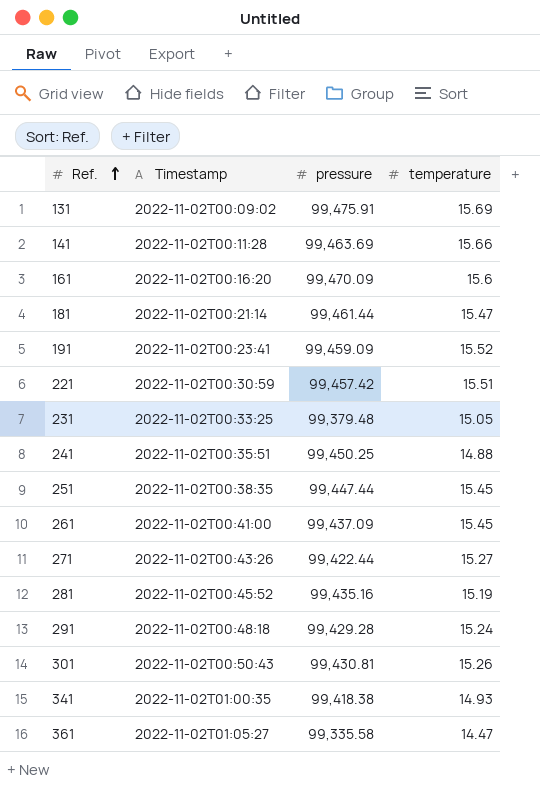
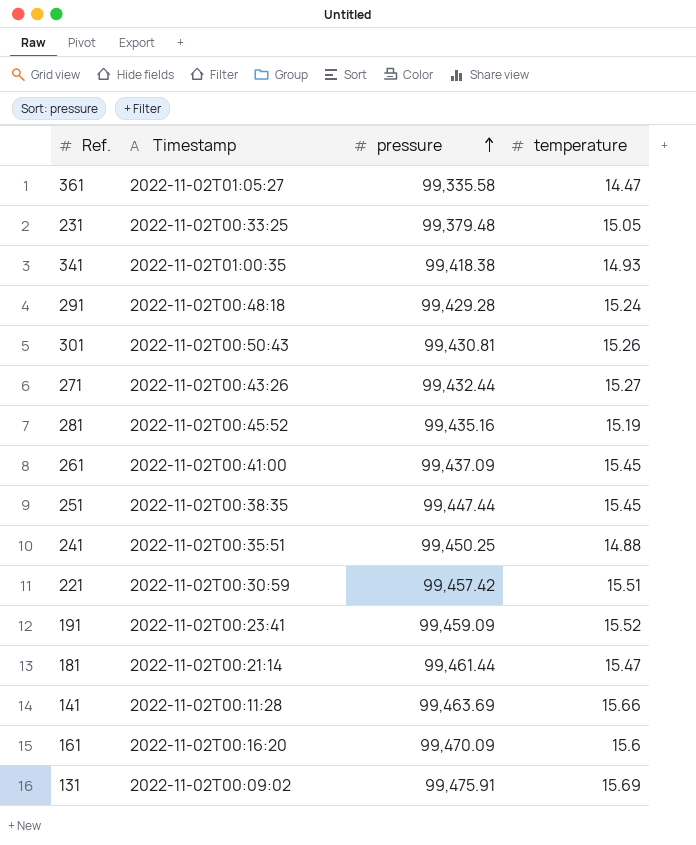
row order: Ref. ascending -> pressure ascending
271 | pressure: 99,422.44 -> 99,432.44

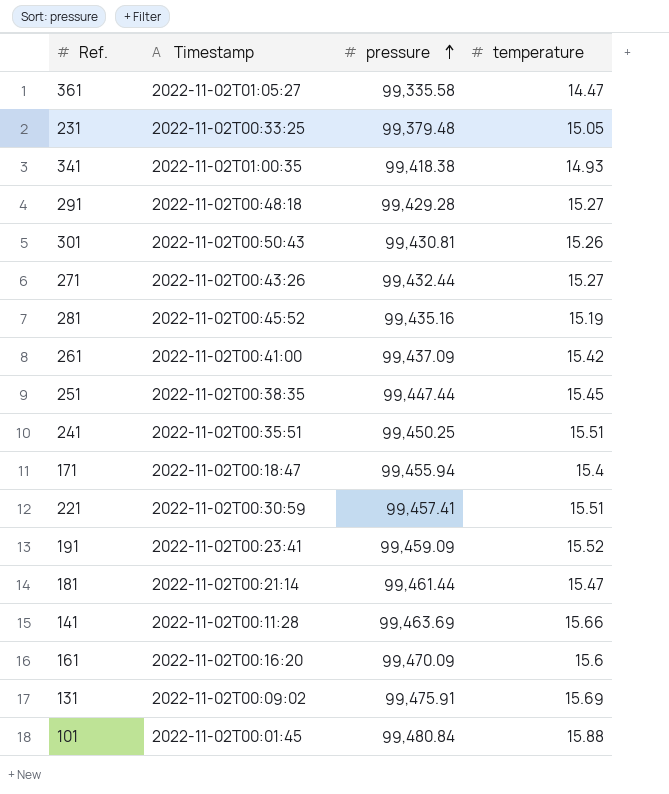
291 | temperature: 15.24 -> 15.27
261 | temperature: 15.45 -> 15.42
241 | temperature: 14.88 -> 15.51
row 171: none -> 2022-11-02T00:18:47 | 99,455.94 | 15.4
221 | pressure: 99,457.42 -> 99,457.41
row 101: none -> 2022-11-02T00:01:45 | 99,480.84 | 15.88

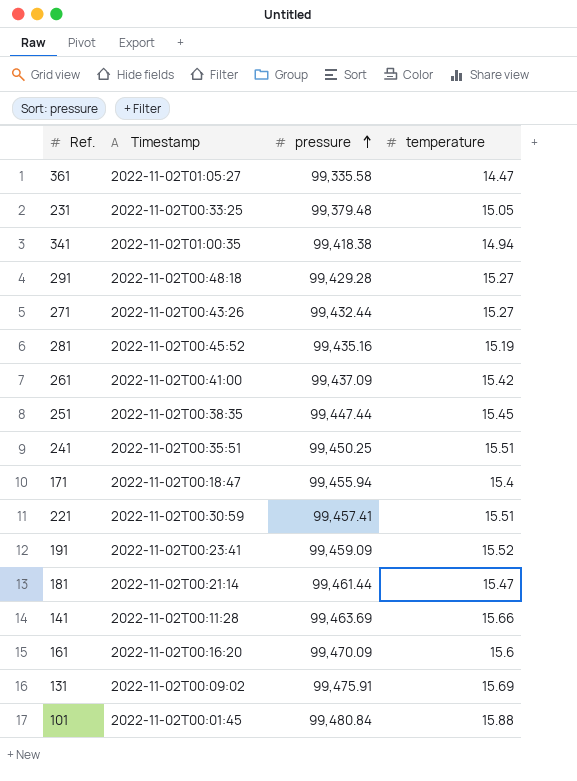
row 301: 2022-11-02T00:50:43 | 99,430.81 | 15.26 -> none
341 | temperature: 14.93 -> 14.94

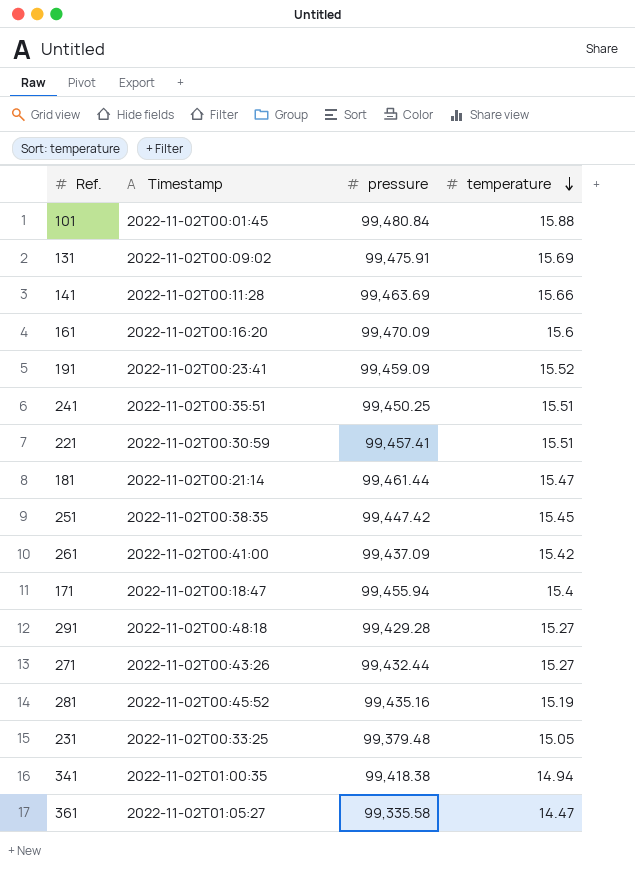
row order: pressure ascending -> temperature descending
251 | pressure: 99,447.44 -> 99,447.42

